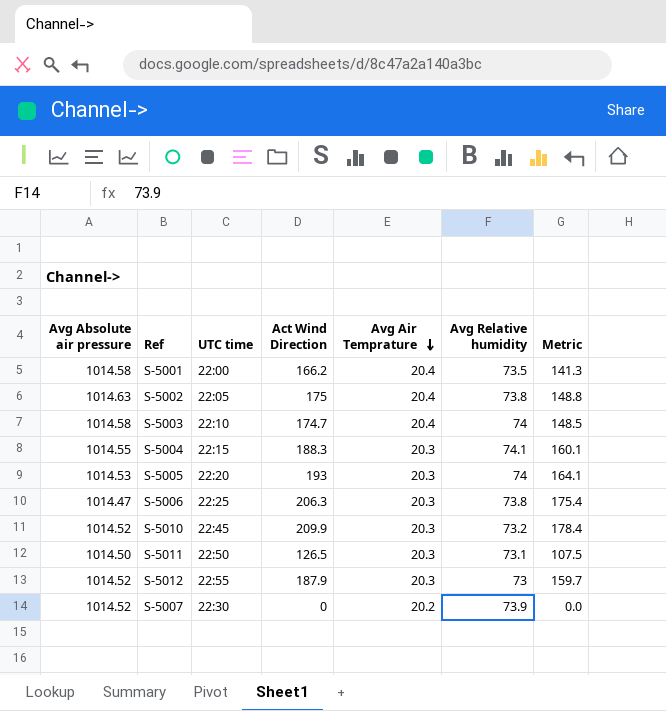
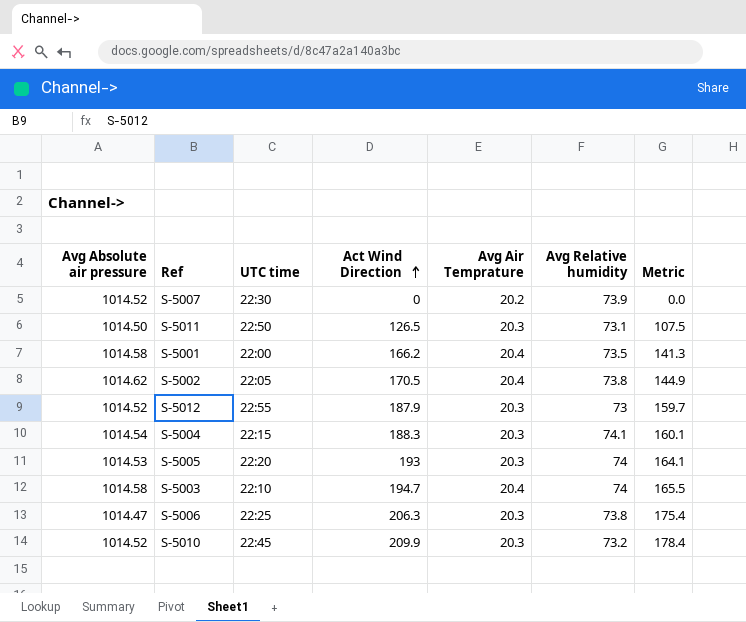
row order: Avg Air Temprature descending -> Act Wind Direction ascending
S-5002 | Avg Absolute air pressure: 1014.63 -> 1014.62
S-5002 | Act Wind Direction: 175 -> 170.5
S-5002 | Metric: 148.8 -> 144.9
S-5004 | Avg Absolute air pressure: 1014.55 -> 1014.54
S-5003 | Act Wind Direction: 174.7 -> 194.7
S-5003 | Metric: 148.5 -> 165.5

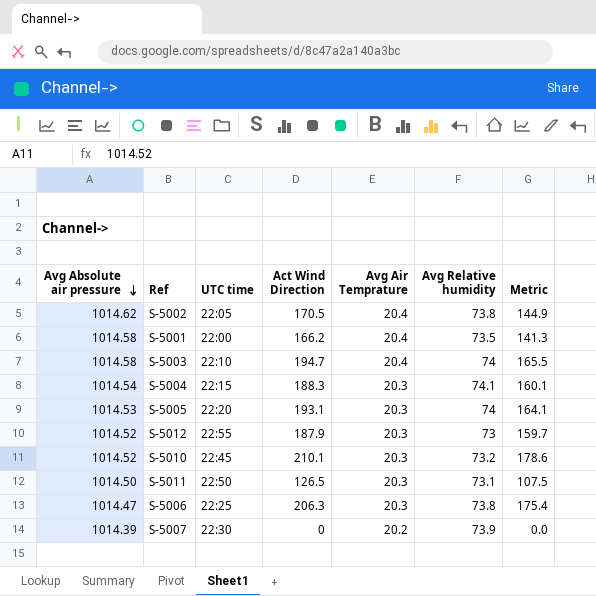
row order: Act Wind Direction ascending -> Avg Absolute air pressure descending
S-5005 | Act Wind Direction: 193 -> 193.1
S-5010 | Act Wind Direction: 209.9 -> 210.1
S-5010 | Metric: 178.4 -> 178.6
S-5007 | Avg Absolute air pressure: 1014.52 -> 1014.39

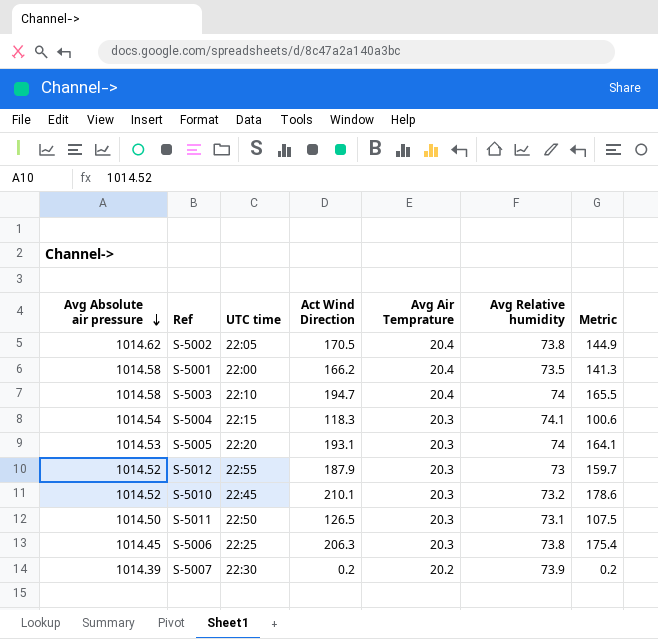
S-5004 | Act Wind Direction: 188.3 -> 118.3
S-5004 | Metric: 160.1 -> 100.6
S-5006 | Avg Absolute air pressure: 1014.47 -> 1014.45
S-5007 | Act Wind Direction: 0 -> 0.2
S-5007 | Metric: 0.0 -> 0.2

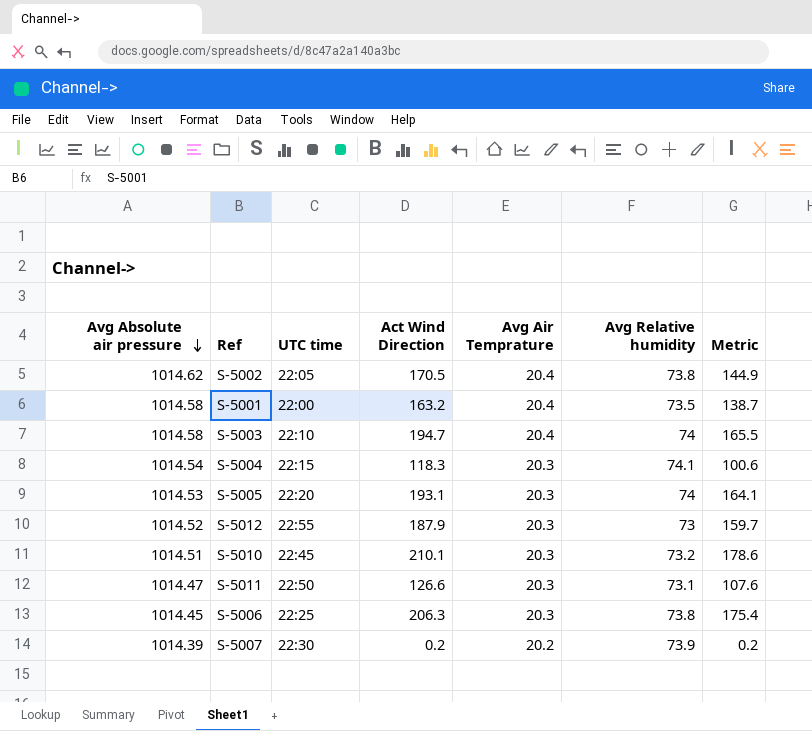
S-5001 | Act Wind Direction: 166.2 -> 163.2
S-5001 | Metric: 141.3 -> 138.7
S-5010 | Avg Absolute air pressure: 1014.52 -> 1014.51
S-5011 | Avg Absolute air pressure: 1014.50 -> 1014.47
S-5011 | Act Wind Direction: 126.5 -> 126.6
S-5011 | Metric: 107.5 -> 107.6

